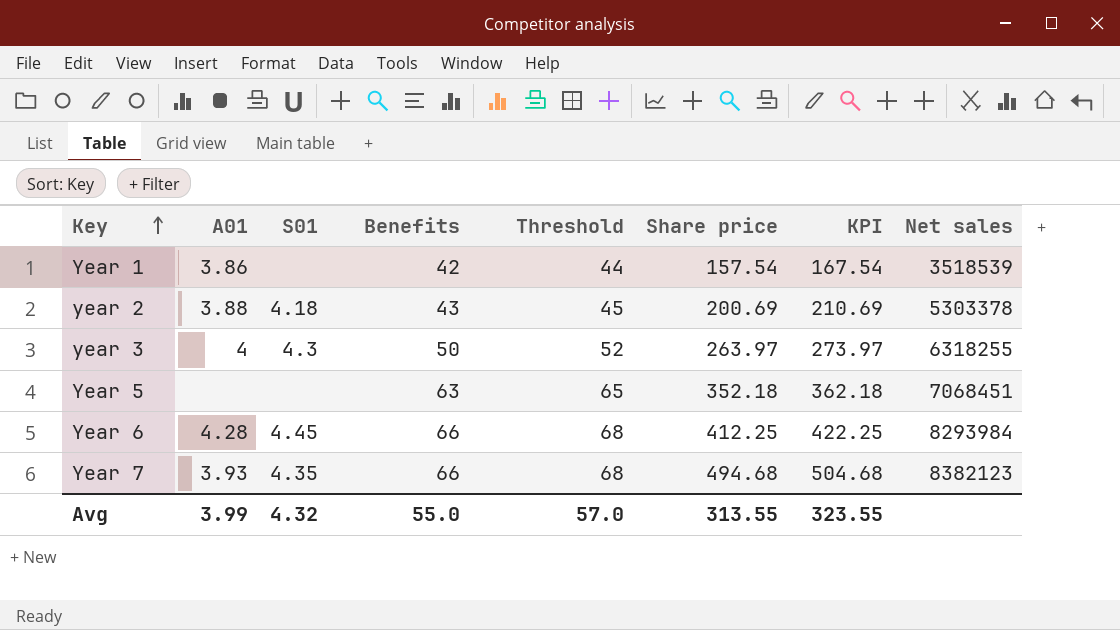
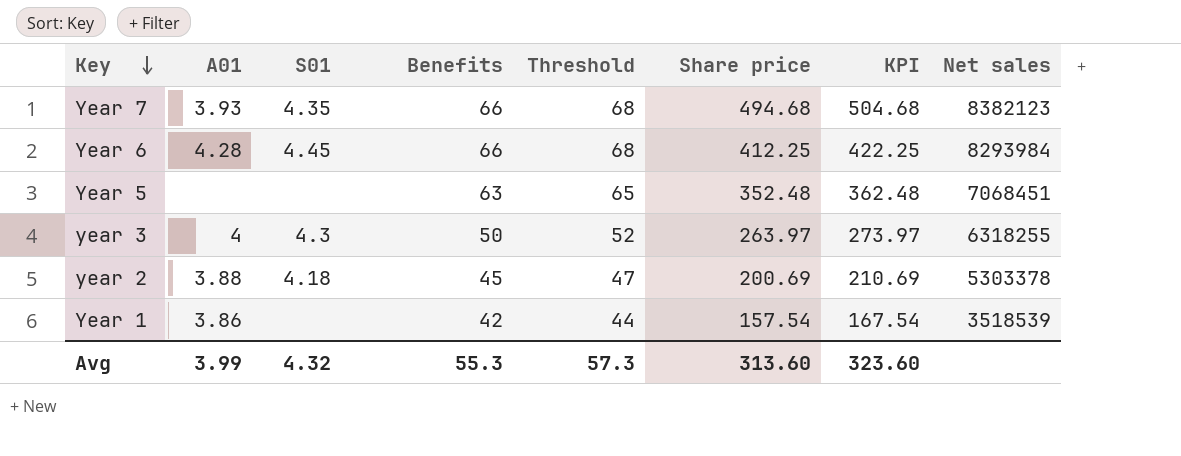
row order: Key ascending -> Key descending
Year 5 | Share price: 352.18 -> 352.48
Year 5 | KPI: 362.18 -> 362.48
year 2 | Benefits: 43 -> 45
year 2 | Threshold: 45 -> 47
Avg | Benefits: 55.0 -> 55.3
Avg | Threshold: 57.0 -> 57.3
Avg | Share price: 313.55 -> 313.60
Avg | KPI: 323.55 -> 323.60

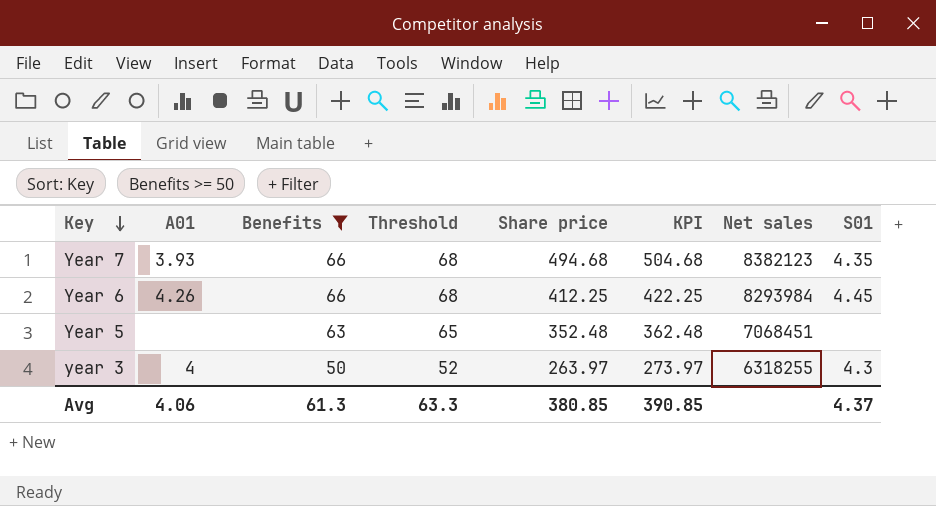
filter: none -> Benefits >= 50
column S01 | position: 3 -> 8
Year 6 | A01: 4.28 -> 4.26
Avg | A01: 3.99 -> 4.06
Avg | Benefits: 55.3 -> 61.3
Avg | Threshold: 57.3 -> 63.3
Avg | Share price: 313.60 -> 380.85
Avg | KPI: 323.60 -> 390.85
Avg | S01: 4.32 -> 4.37

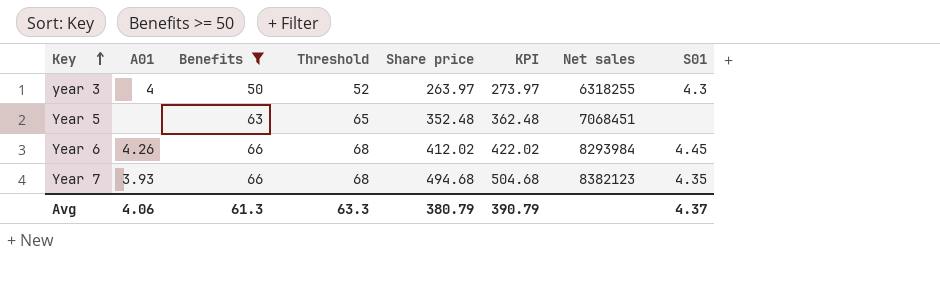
row order: Key descending -> Key ascending
Year 6 | Share price: 412.25 -> 412.02
Year 6 | KPI: 422.25 -> 422.02
Avg | Share price: 380.85 -> 380.79
Avg | KPI: 390.85 -> 390.79

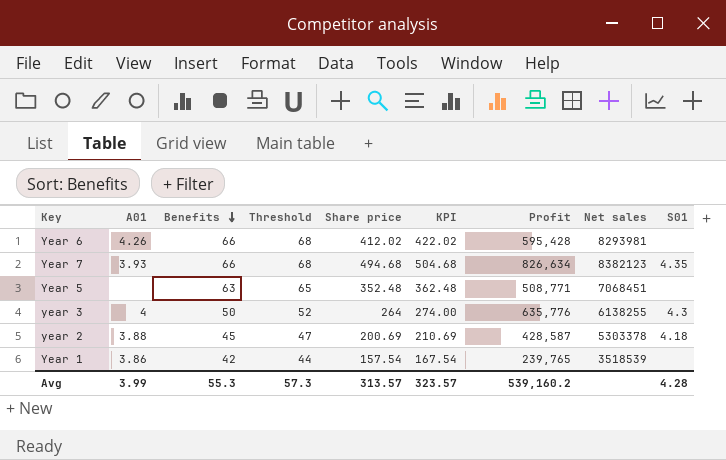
filter: Benefits >= 50 -> none
row order: Key ascending -> Benefits descending
column Profit | position: none -> 7
Year 6 | Net sales: 8293984 -> 8293981
Year 6 | S01: 4.45 -> none
year 3 | Share price: 263.97 -> 264
year 3 | KPI: 273.97 -> 274.00
year 3 | Net sales: 6318255 -> 6138255
Avg | A01: 4.06 -> 3.99
Avg | Benefits: 61.3 -> 55.3
Avg | Threshold: 63.3 -> 57.3
Avg | Share price: 380.79 -> 313.57
Avg | KPI: 390.79 -> 323.57
Avg | S01: 4.37 -> 4.28

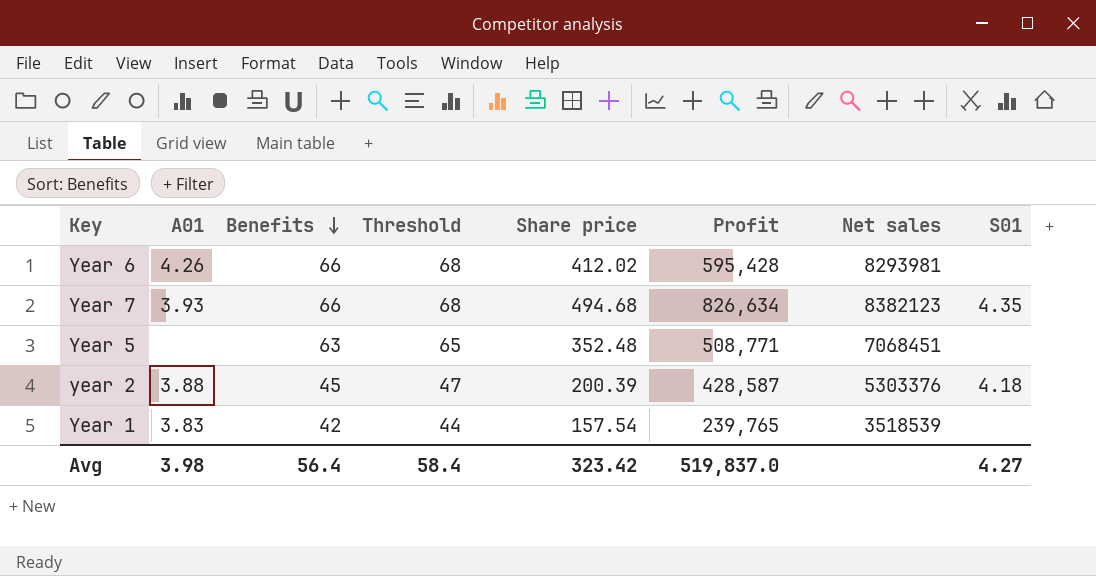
column KPI | formula: [Share price] + 10 -> none
row year 3: 4 | 50 | 52 | 264 | 274.00 | 635,776 | 6138255 | 4.3 -> none
year 2 | Share price: 200.69 -> 200.39
year 2 | Net sales: 5303378 -> 5303376
Year 1 | A01: 3.86 -> 3.83
Avg | A01: 3.99 -> 3.98
Avg | Benefits: 55.3 -> 56.4
Avg | Threshold: 57.3 -> 58.4
Avg | Share price: 313.57 -> 323.42
Avg | Profit: 539,160.2 -> 519,837.0
Avg | S01: 4.28 -> 4.27

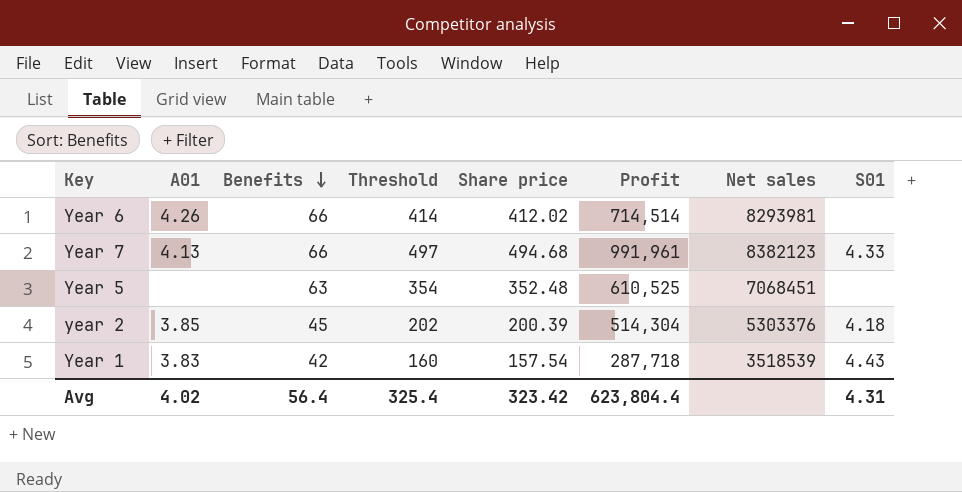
column Threshold | formula: [Benefits] + 2 -> [Share price] + 2
Year 6 | Profit: 595,428 -> 714,514
Year 7 | A01: 3.93 -> 4.13
Year 7 | Profit: 826,634 -> 991,961
Year 7 | S01: 4.35 -> 4.33
Year 5 | Profit: 508,771 -> 610,525
year 2 | A01: 3.88 -> 3.85
year 2 | Profit: 428,587 -> 514,304
Year 1 | Profit: 239,765 -> 287,718
Year 1 | S01: none -> 4.43
Avg | A01: 3.98 -> 4.02
Avg | Threshold: 58.4 -> 325.4
Avg | Profit: 519,837.0 -> 623,804.4
Avg | S01: 4.27 -> 4.31

